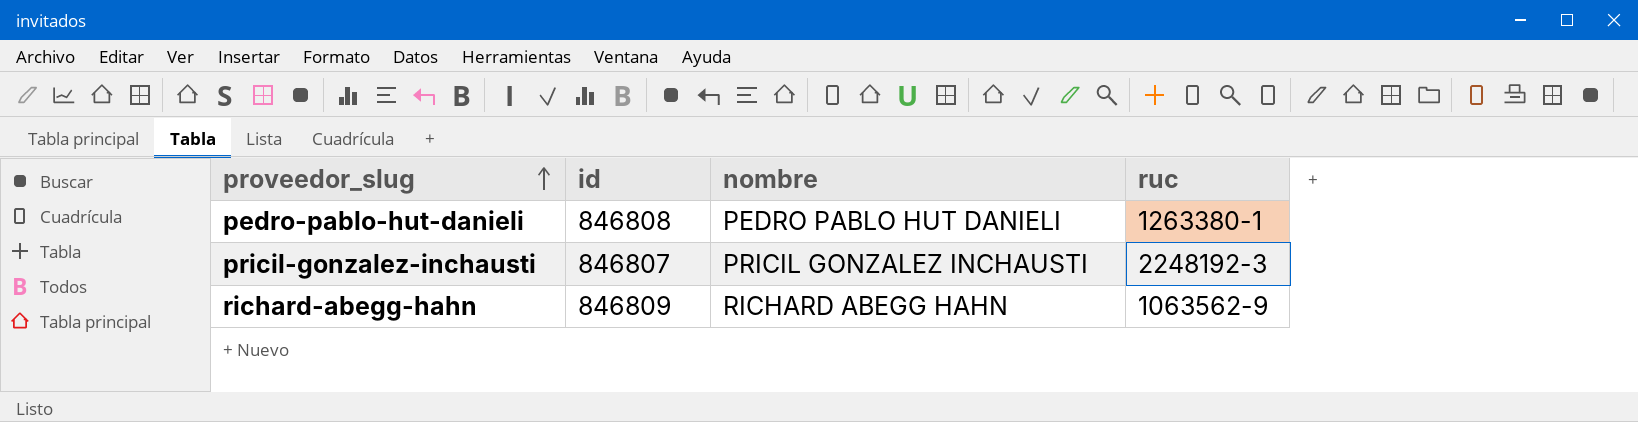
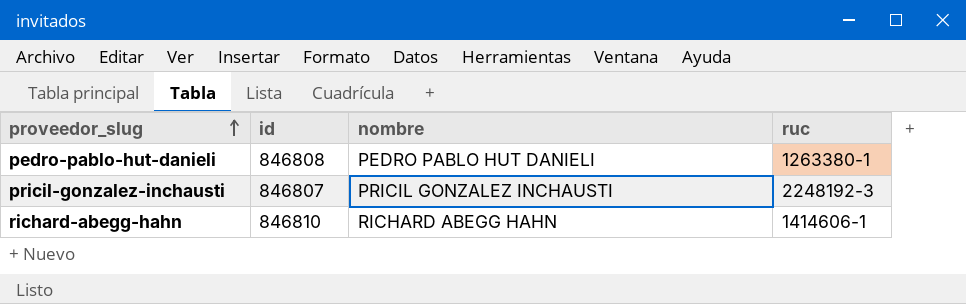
richard-abegg-hahn | id: 846809 -> 846810
richard-abegg-hahn | ruc: 1063562-9 -> 1414606-1

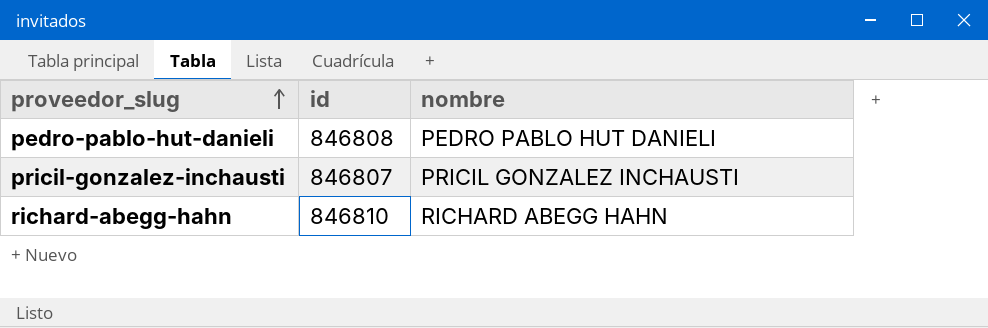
column ruc | position: 4 -> none

